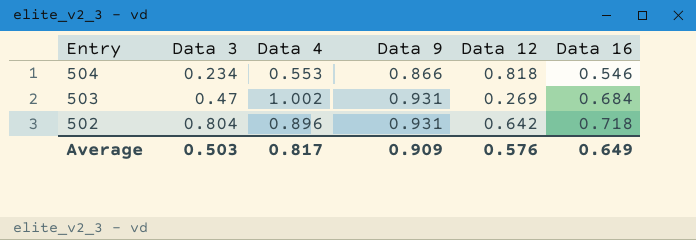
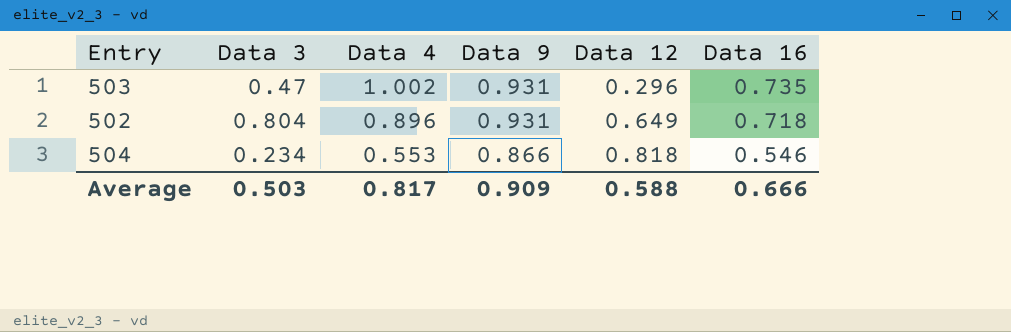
row order: Entry descending -> Data 4 descending
503 | Data 12: 0.269 -> 0.296
503 | Data 16: 0.684 -> 0.735
502 | Data 12: 0.642 -> 0.649
Average | Data 12: 0.576 -> 0.588
Average | Data 16: 0.649 -> 0.666

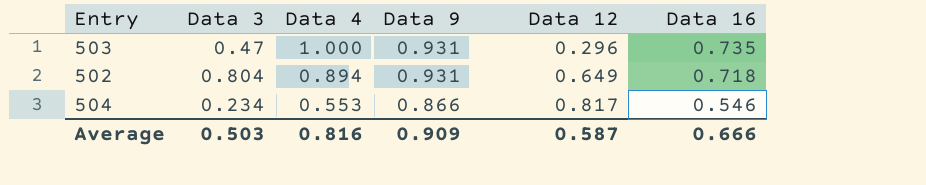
503 | Data 4: 1.002 -> 1.000
502 | Data 4: 0.896 -> 0.894
504 | Data 12: 0.818 -> 0.817
Average | Data 4: 0.817 -> 0.816
Average | Data 12: 0.588 -> 0.587

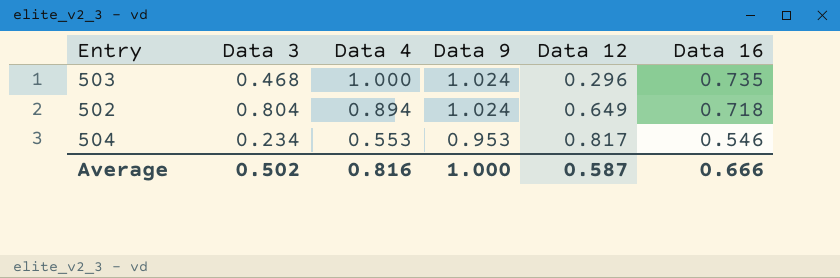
503 | Data 3: 0.47 -> 0.468
503 | Data 9: 0.931 -> 1.024
502 | Data 9: 0.931 -> 1.024
504 | Data 9: 0.866 -> 0.953
Average | Data 3: 0.503 -> 0.502
Average | Data 9: 0.909 -> 1.000

